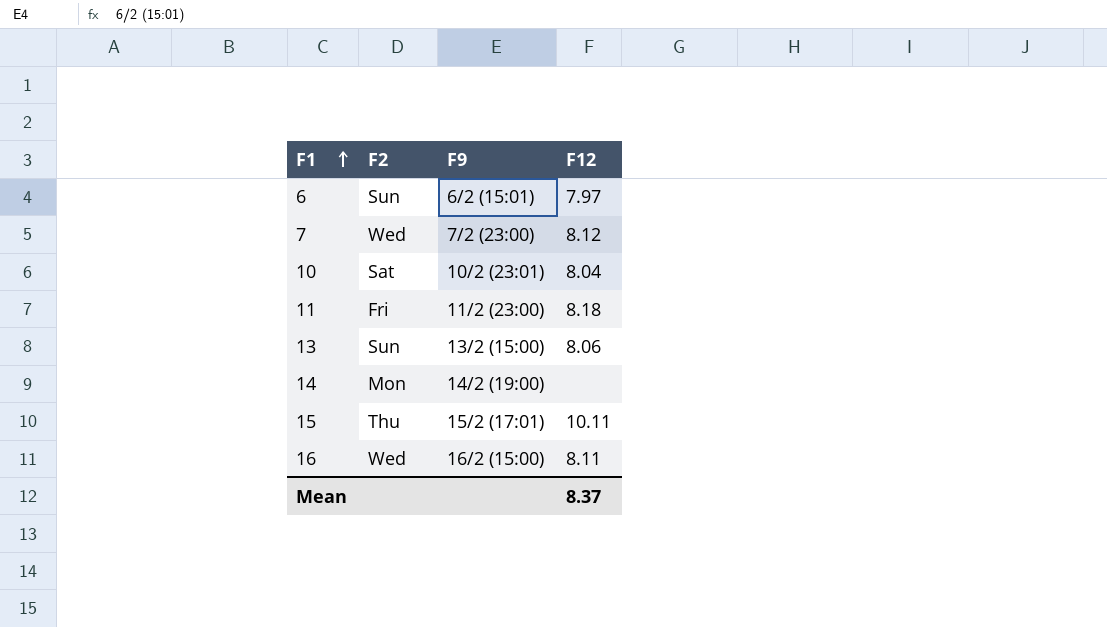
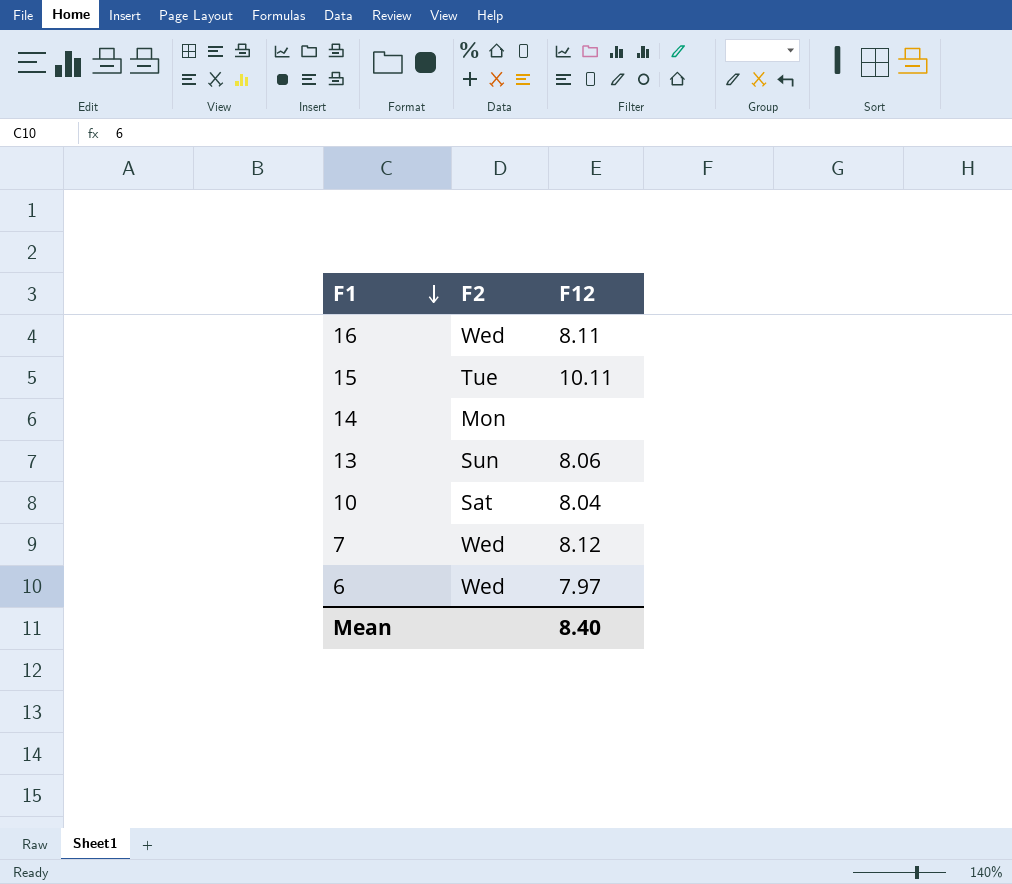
row order: F1 ascending -> F1 descending
column F9 | position: 3 -> none
row 11: Fri | 11/2 (23:00) | 8.18 -> none
15 | F2: Thu -> Tue
6 | F2: Sun -> Wed
Mean | F12: 8.37 -> 8.40

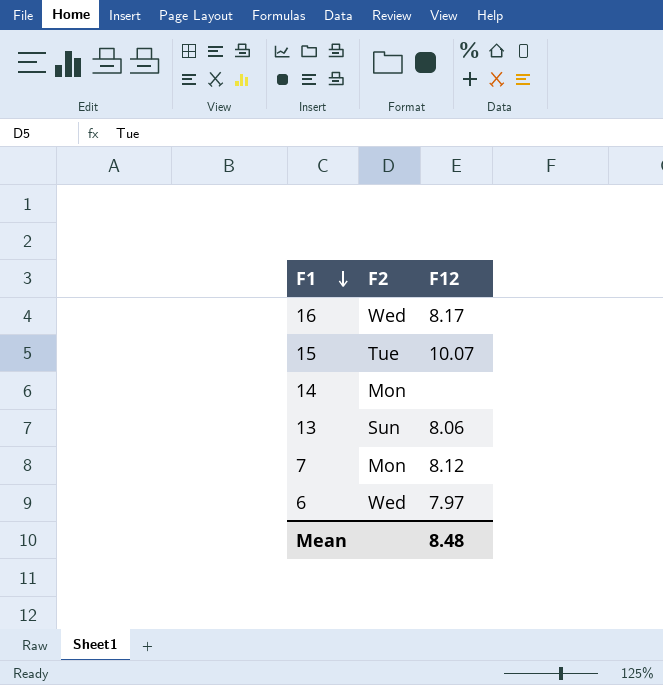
row 10: Sat | 8.04 -> none
16 | F12: 8.11 -> 8.17
15 | F12: 10.11 -> 10.07
7 | F2: Wed -> Mon
Mean | F12: 8.40 -> 8.48

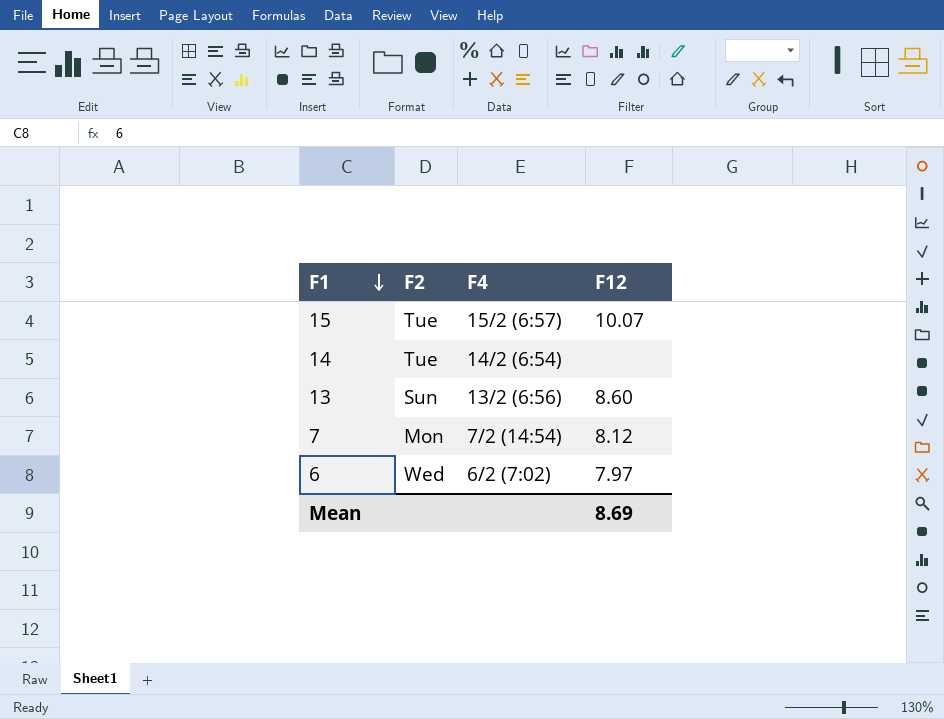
column F4 | position: none -> 3
row 16: Wed | 8.17 -> none
14 | F2: Mon -> Tue
13 | F12: 8.06 -> 8.60
Mean | F12: 8.48 -> 8.69

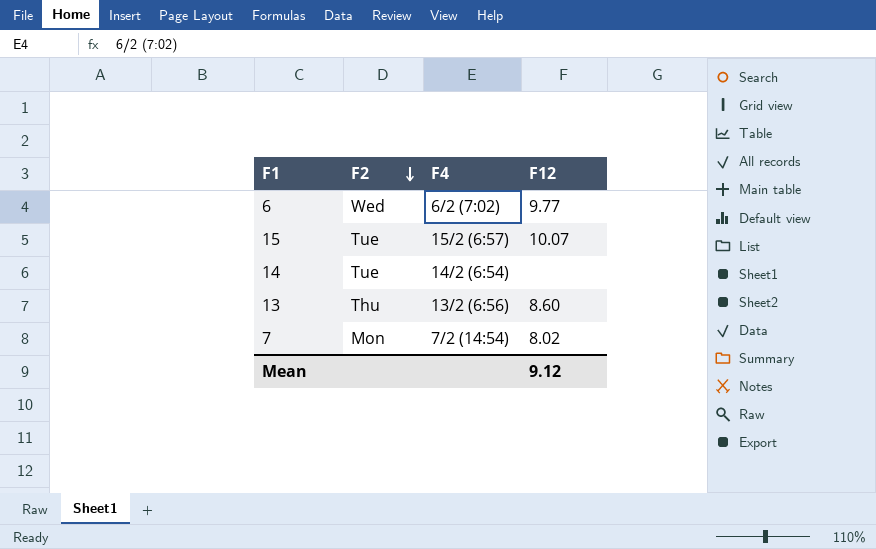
row order: F1 descending -> F2 descending
6 | F12: 7.97 -> 9.77
13 | F2: Sun -> Thu
7 | F12: 8.12 -> 8.02
Mean | F12: 8.69 -> 9.12

